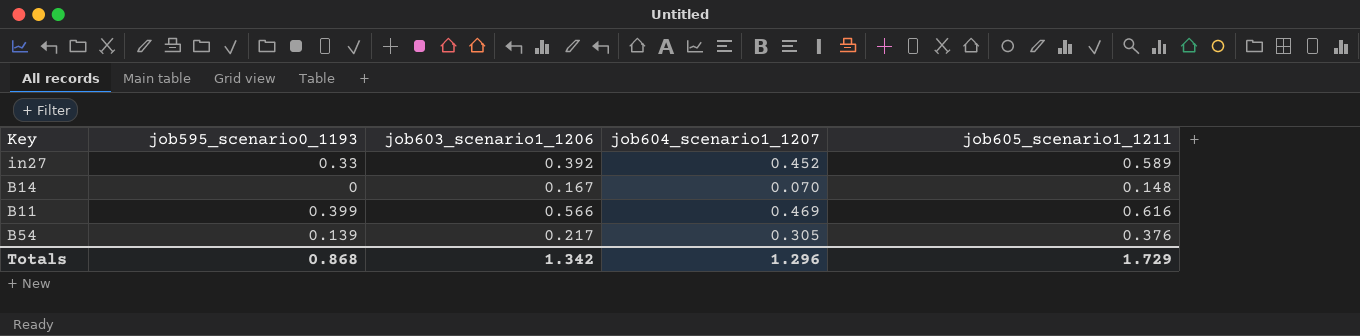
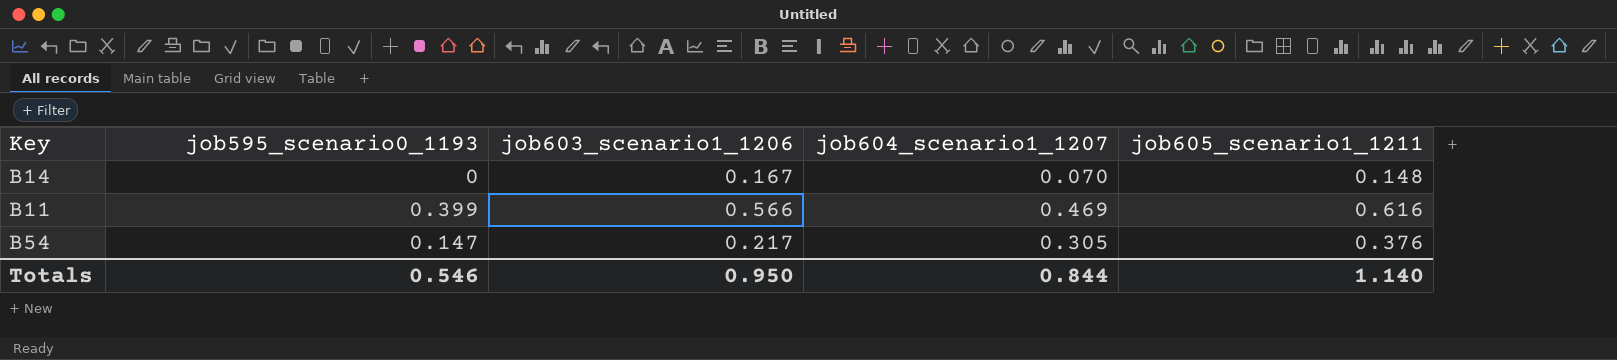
row in27: 0.33 | 0.392 | 0.452 | 0.589 -> none
B54 | job595_scenario0_1193: 0.139 -> 0.147
Totals | job595_scenario0_1193: 0.868 -> 0.546
Totals | job603_scenario1_1206: 1.342 -> 0.950
Totals | job604_scenario1_1207: 1.296 -> 0.844
Totals | job605_scenario1_1211: 1.729 -> 1.140

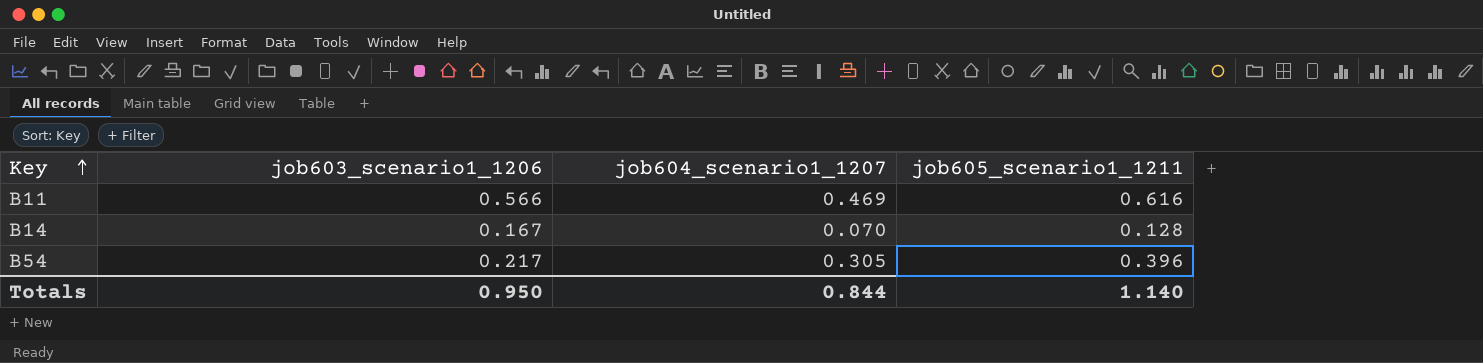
row order: none -> Key ascending
column job595_scenario0_1193 | position: 2 -> none
B14 | job605_scenario1_1211: 0.148 -> 0.128
B54 | job605_scenario1_1211: 0.376 -> 0.396

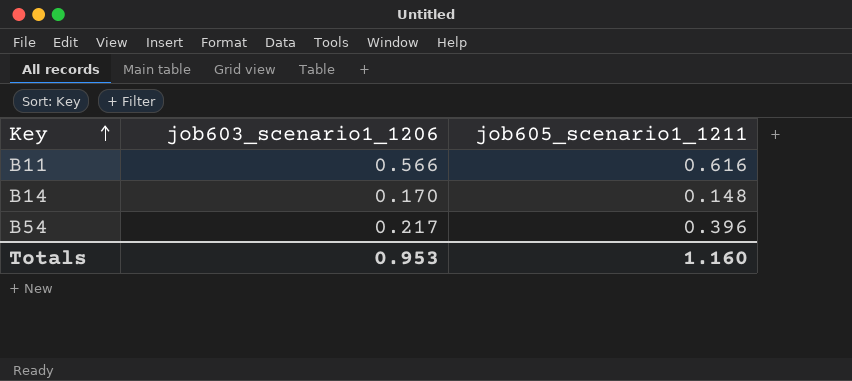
column job604_scenario1_1207 | position: 3 -> none
B14 | job603_scenario1_1206: 0.167 -> 0.170
B14 | job605_scenario1_1211: 0.128 -> 0.148
Totals | job603_scenario1_1206: 0.950 -> 0.953
Totals | job605_scenario1_1211: 1.140 -> 1.160

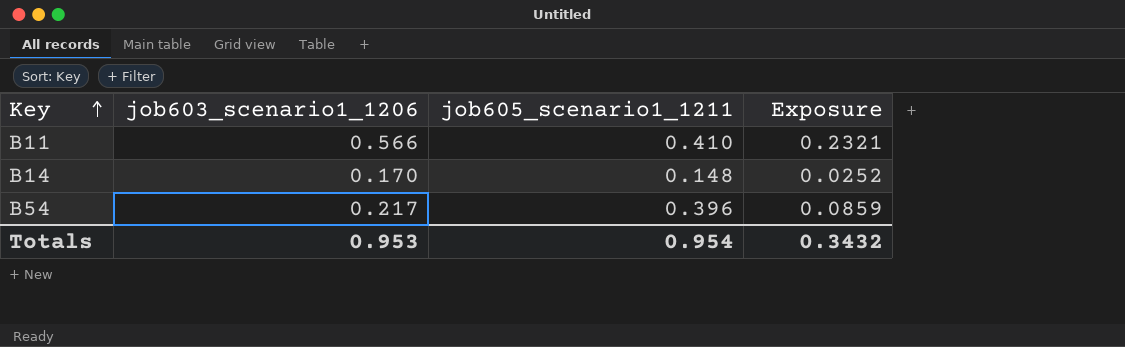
column Exposure | formula: none -> [job603_scenario1_1206] * [job605_scenario1_1211]
B11 | job605_scenario1_1211: 0.616 -> 0.410
Totals | job605_scenario1_1211: 1.160 -> 0.954

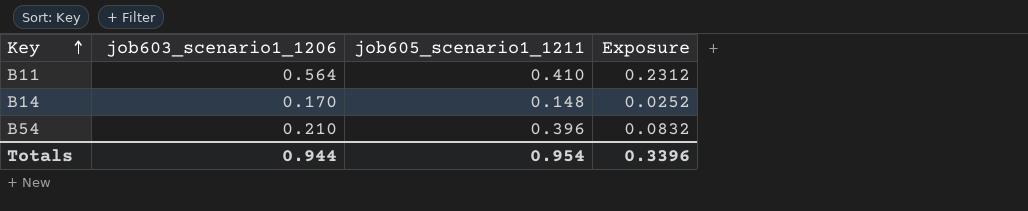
B11 | job603_scenario1_1206: 0.566 -> 0.564
B11 | Exposure: 0.2321 -> 0.2312
B54 | job603_scenario1_1206: 0.217 -> 0.210
B54 | Exposure: 0.0859 -> 0.0832
Totals | job603_scenario1_1206: 0.953 -> 0.944
Totals | Exposure: 0.3432 -> 0.3396

